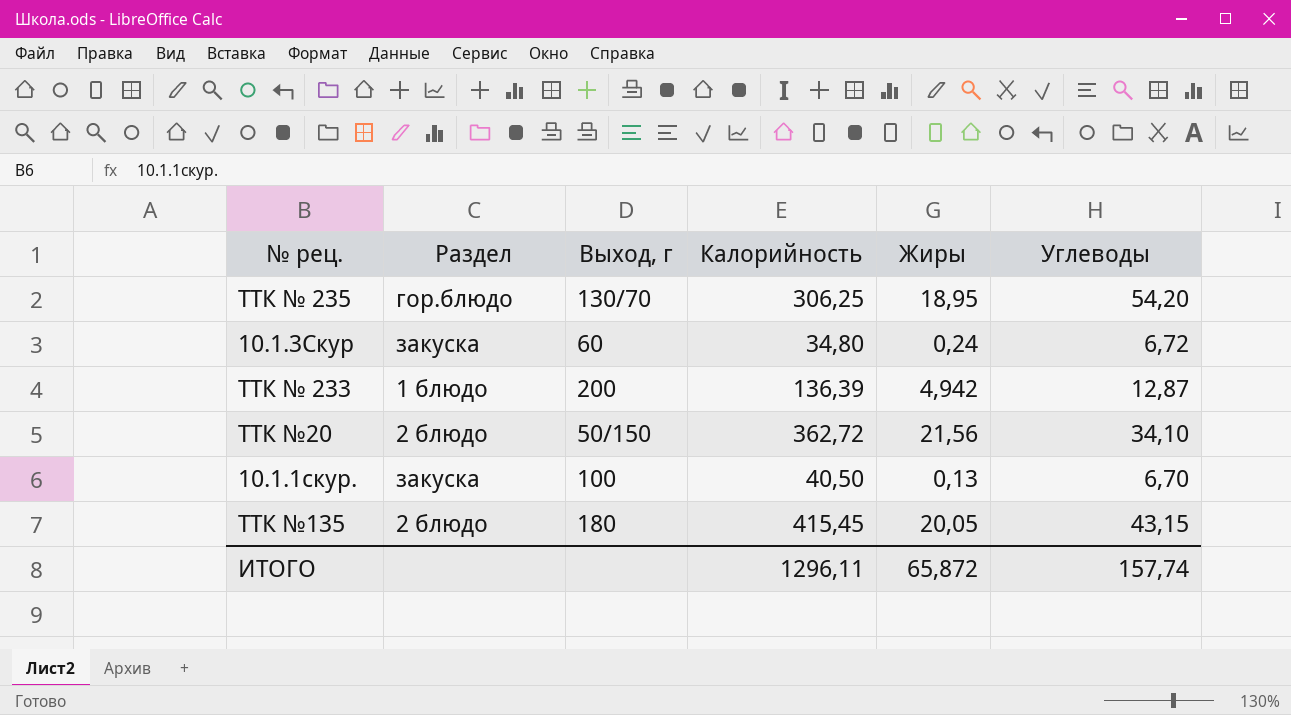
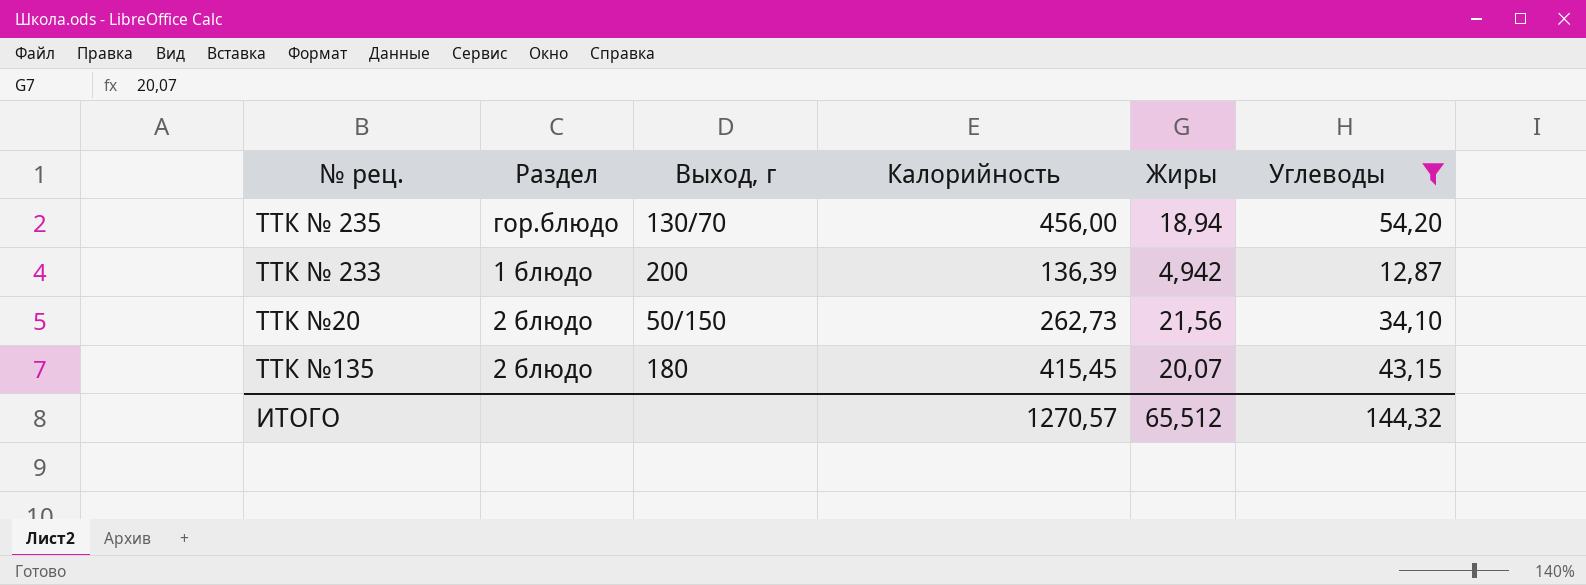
filter: none -> Углеводы >= 12,87
ТТК № 235 | Калорийность: 306,25 -> 456,00
ТТК № 235 | Жиры: 18,95 -> 18,94
ТТК №20 | Калорийность: 362,72 -> 262,73
ТТК №135 | Жиры: 20,05 -> 20,07
ИТОГО | Калорийность: 1296,11 -> 1270,57
ИТОГО | Жиры: 65,872 -> 65,512
ИТОГО | Углеводы: 157,74 -> 144,32

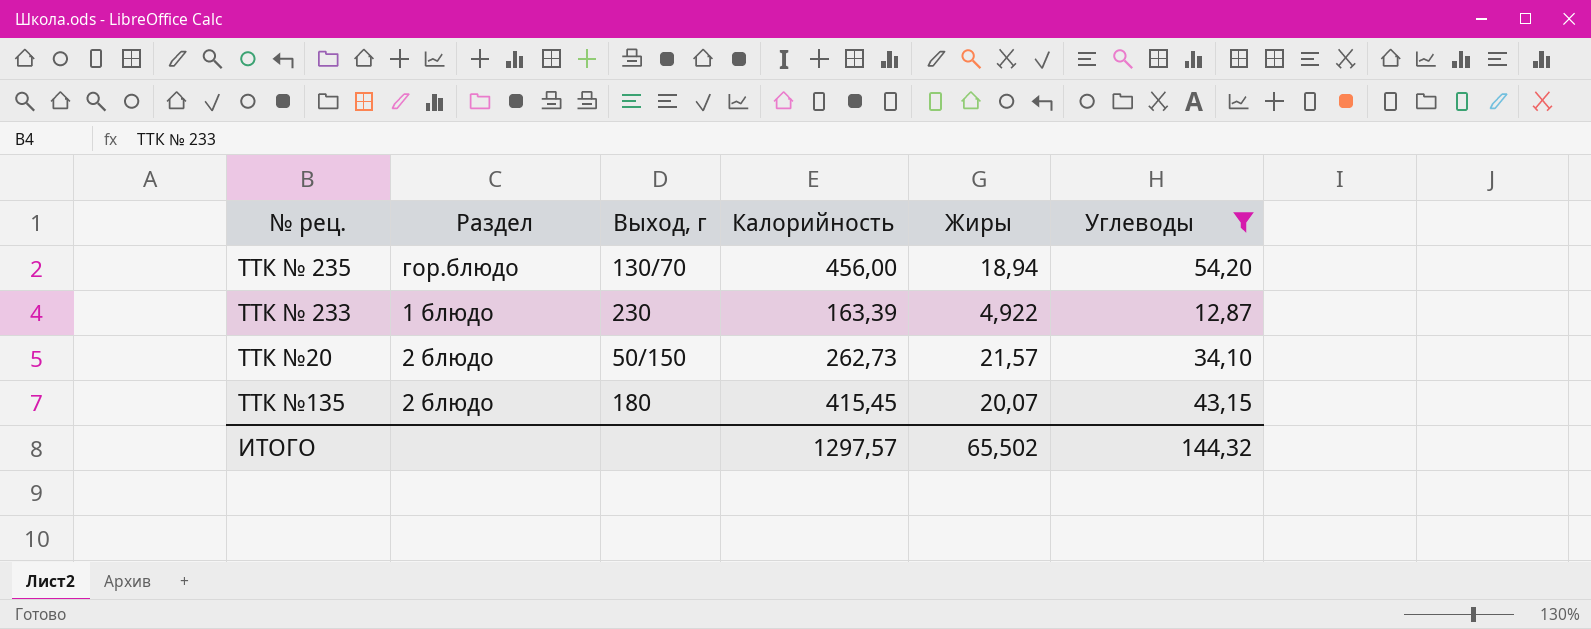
ТТК № 233 | Выход, г: 200 -> 230
ТТК № 233 | Калорийность: 136,39 -> 163,39
ТТК № 233 | Жиры: 4,942 -> 4,922
ТТК №20 | Жиры: 21,56 -> 21,57
ИТОГО | Калорийность: 1270,57 -> 1297,57
ИТОГО | Жиры: 65,512 -> 65,502

